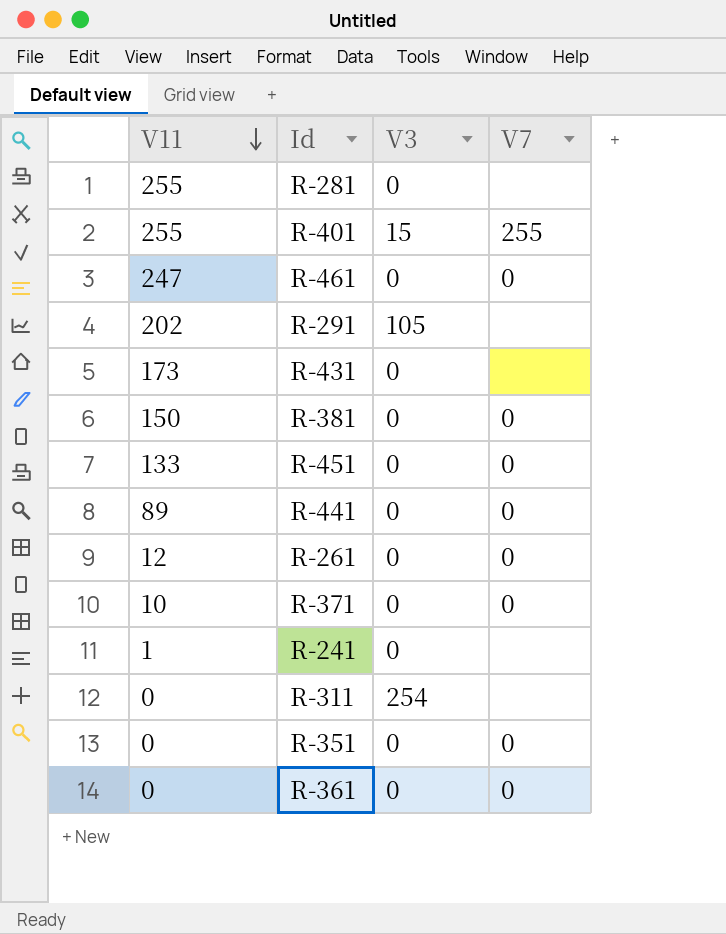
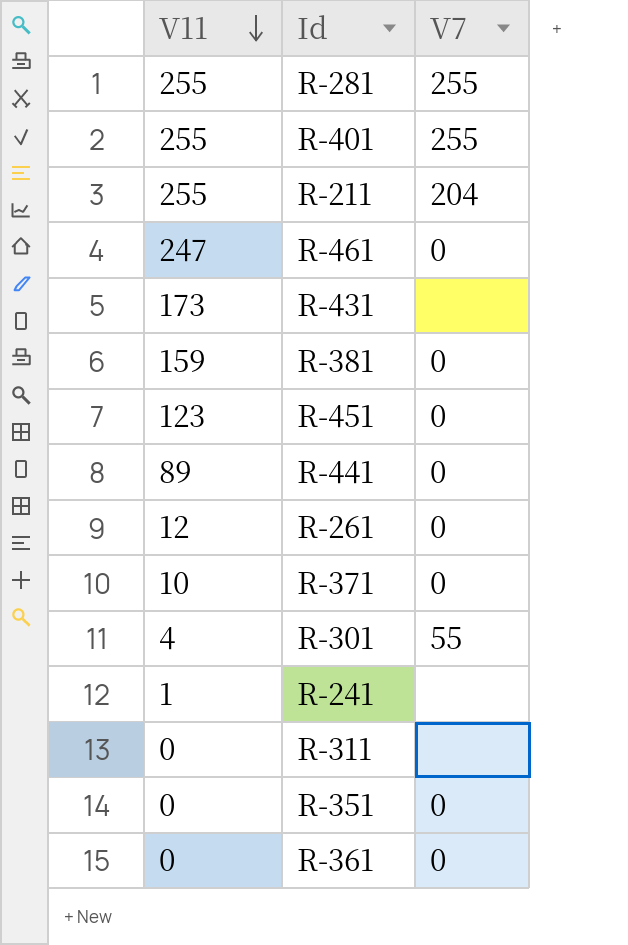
column V3 | position: 3 -> none
row R-291: 202 | 105 | none -> none
R-281 | V7: none -> 255
row R-211: none -> 255 | 204
R-381 | V11: 150 -> 159
R-451 | V11: 133 -> 123
row R-301: none -> 4 | 55

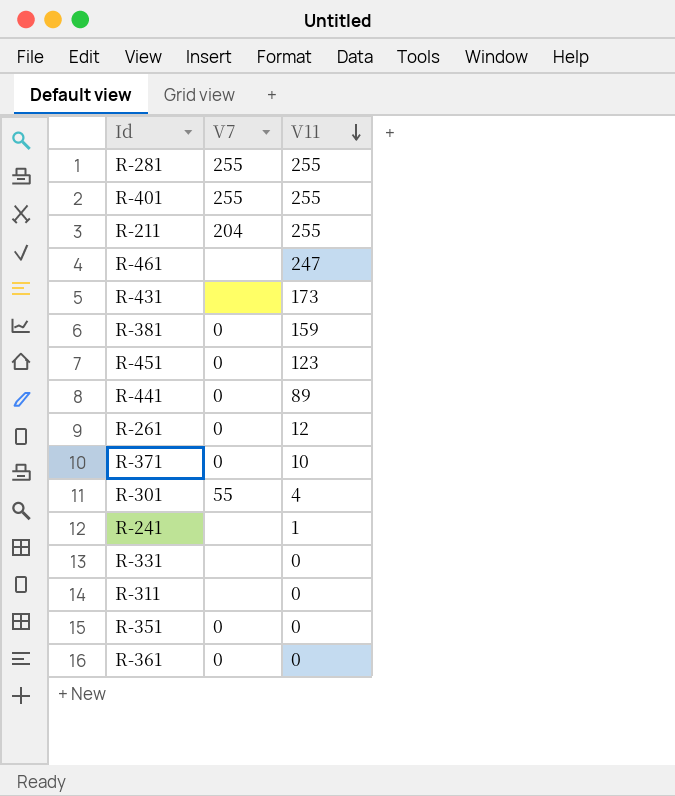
column V11 | position: 1 -> 3
R-461 | V7: 0 -> none
row R-331: none -> none | 0

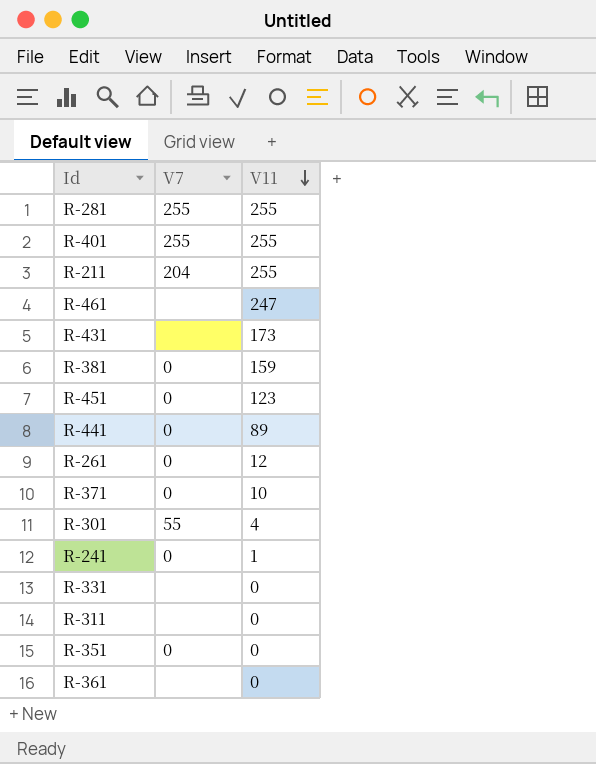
R-241 | V7: none -> 0
R-361 | V7: 0 -> none

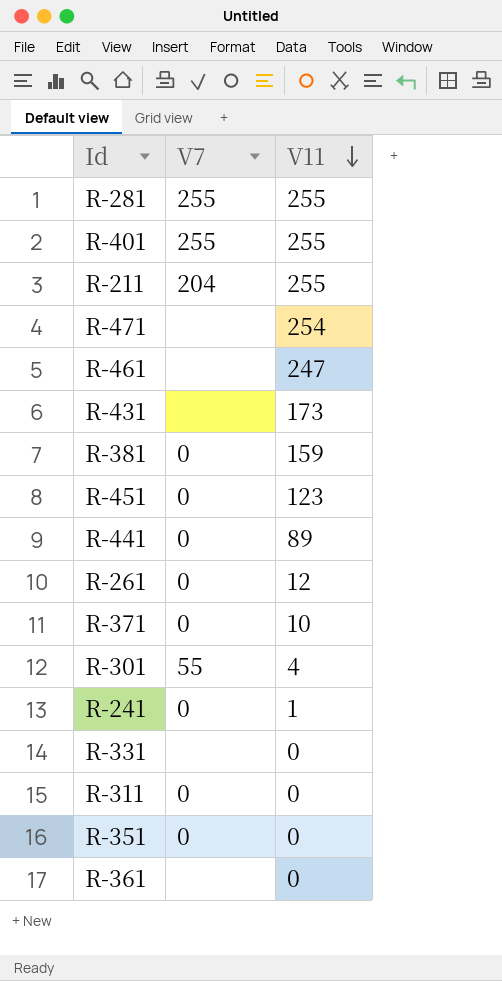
row R-471: none -> none | 254
R-311 | V7: none -> 0

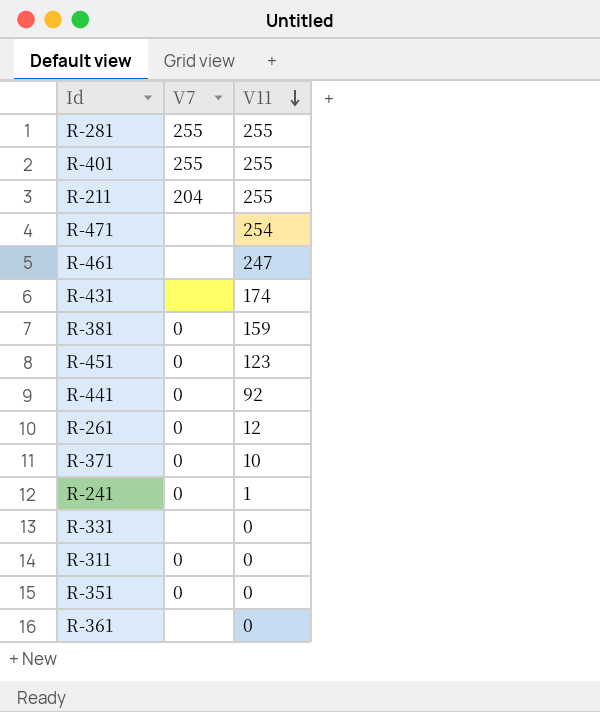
row R-301: 55 | 4 -> none
R-431 | V11: 173 -> 174
R-441 | V11: 89 -> 92

